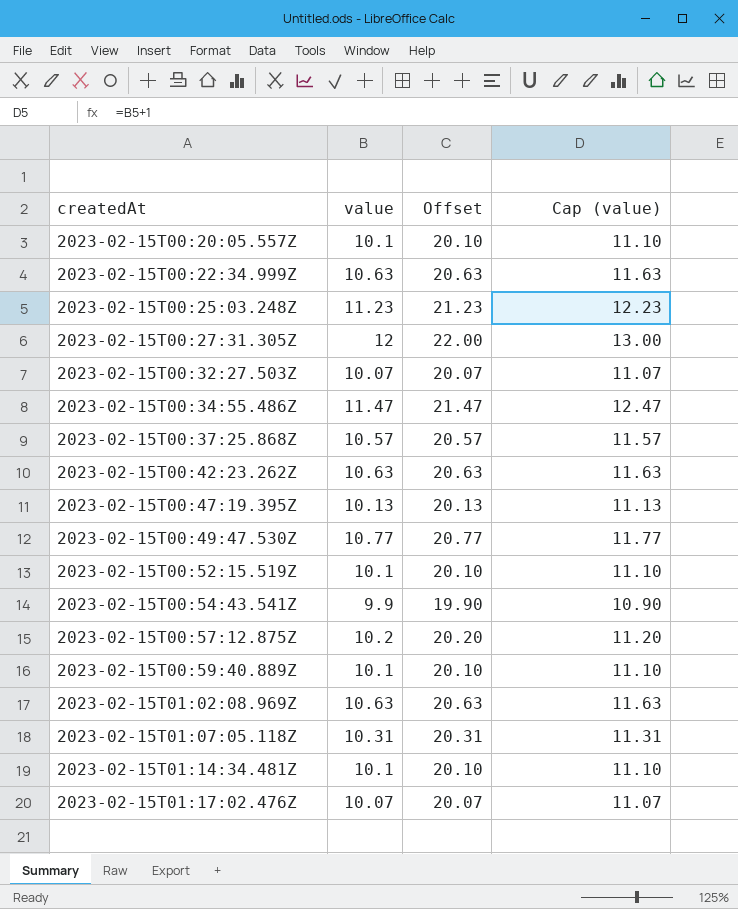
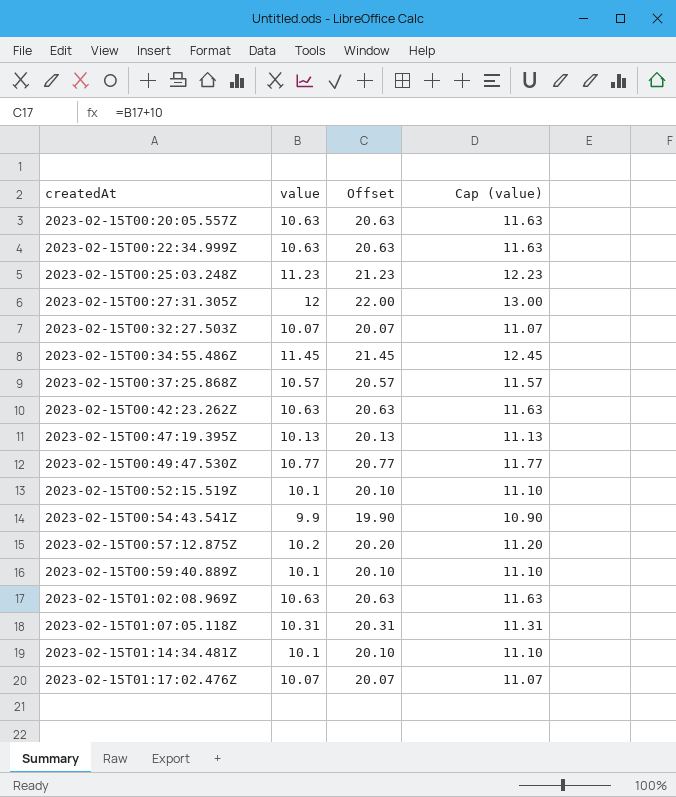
2023-02-15T00:20:05.557Z | value: 10.1 -> 10.63
2023-02-15T00:20:05.557Z | Offset: 20.10 -> 20.63
2023-02-15T00:20:05.557Z | Cap (value): 11.10 -> 11.63
2023-02-15T00:34:55.486Z | value: 11.47 -> 11.45
2023-02-15T00:34:55.486Z | Offset: 21.47 -> 21.45
2023-02-15T00:34:55.486Z | Cap (value): 12.47 -> 12.45

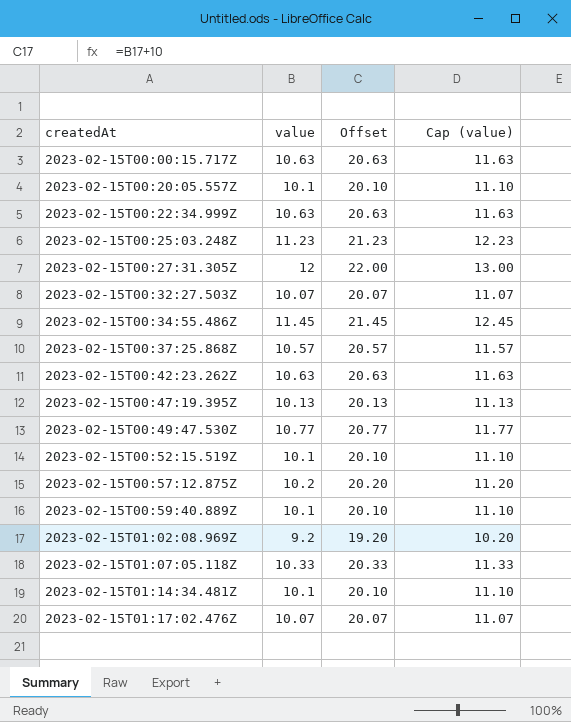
row 2023-02-15T00:54:43.541Z: 9.9 | 19.90 | 10.90 -> none
row 2023-02-15T00:00:15.717Z: none -> 10.63 | 20.63 | 11.63
2023-02-15T00:20:05.557Z | value: 10.63 -> 10.1
2023-02-15T00:20:05.557Z | Offset: 20.63 -> 20.10
2023-02-15T00:20:05.557Z | Cap (value): 11.63 -> 11.10
2023-02-15T01:02:08.969Z | value: 10.63 -> 9.2
2023-02-15T01:02:08.969Z | Offset: 20.63 -> 19.20
2023-02-15T01:02:08.969Z | Cap (value): 11.63 -> 10.20
2023-02-15T01:07:05.118Z | value: 10.31 -> 10.33
2023-02-15T01:07:05.118Z | Offset: 20.31 -> 20.33
2023-02-15T01:07:05.118Z | Cap (value): 11.31 -> 11.33

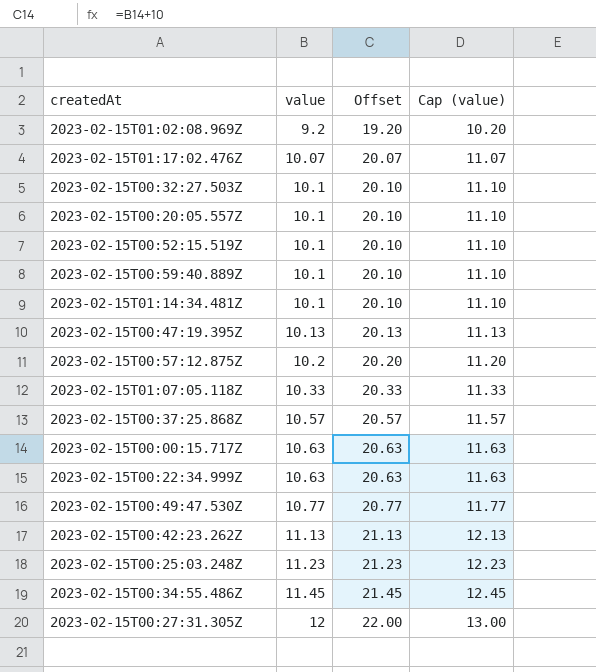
row order: createdAt ascending -> value ascending
2023-02-15T00:32:27.503Z | value: 10.07 -> 10.1
2023-02-15T00:32:27.503Z | Offset: 20.07 -> 20.10
2023-02-15T00:32:27.503Z | Cap (value): 11.07 -> 11.10
2023-02-15T00:42:23.262Z | value: 10.63 -> 11.13
2023-02-15T00:42:23.262Z | Offset: 20.63 -> 21.13
2023-02-15T00:42:23.262Z | Cap (value): 11.63 -> 12.13

